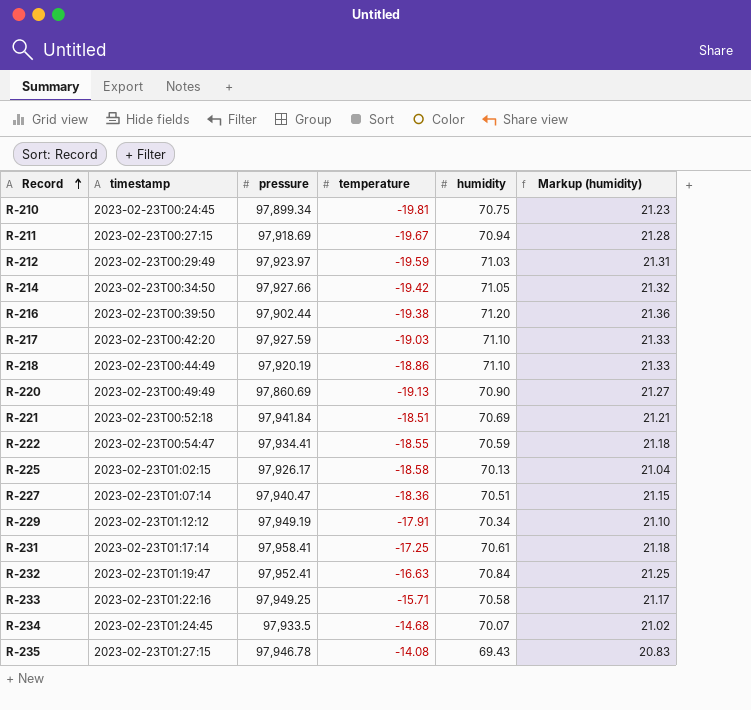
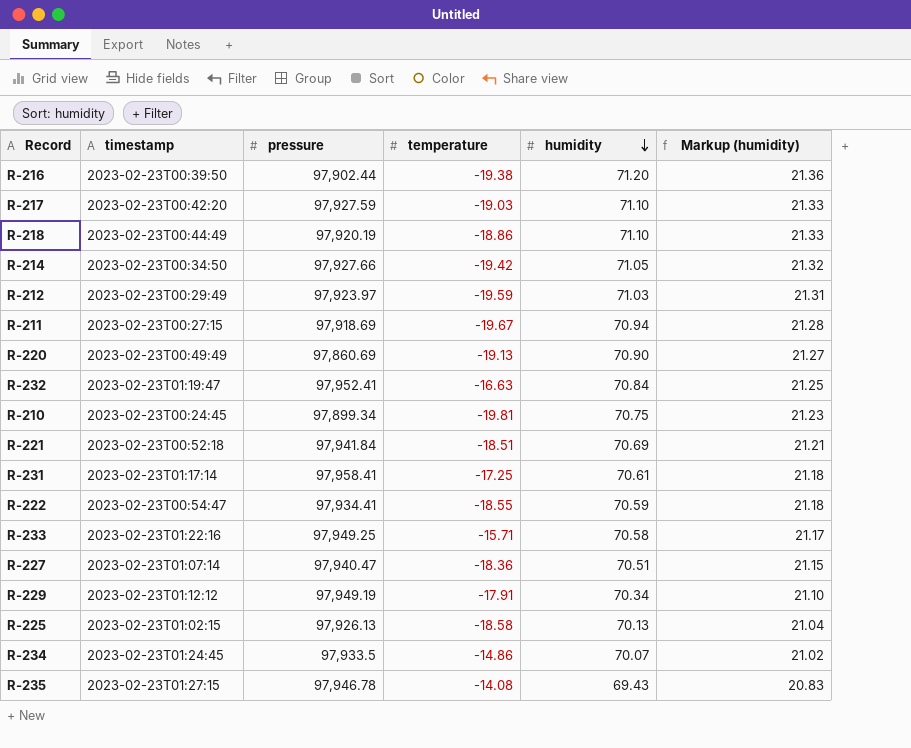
row order: Record ascending -> humidity descending
R-225 | pressure: 97,926.17 -> 97,926.13
R-234 | temperature: -14.68 -> -14.86

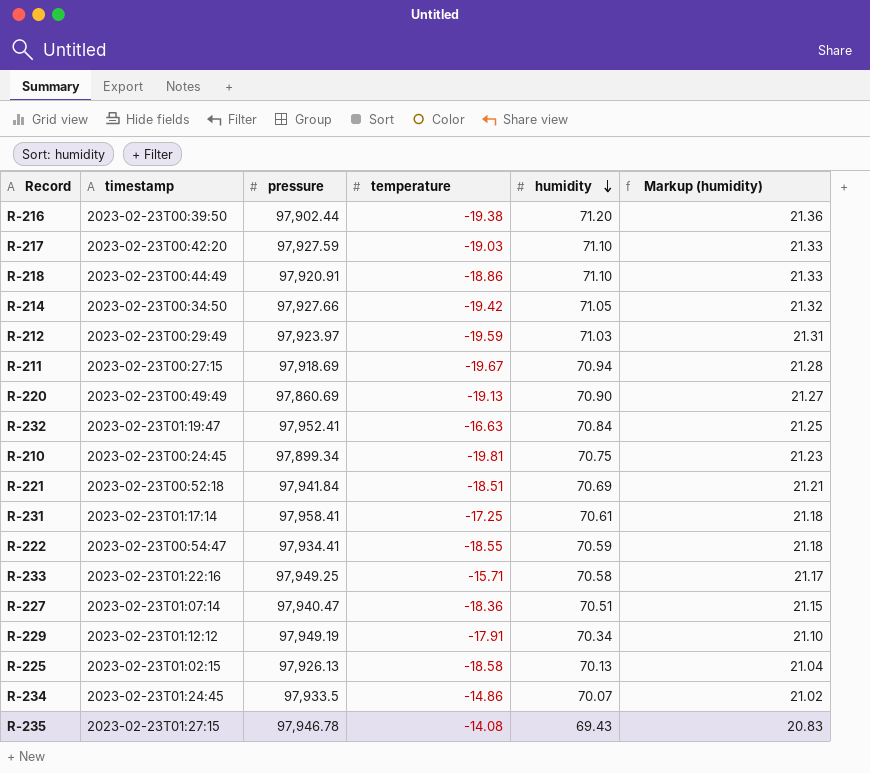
R-218 | pressure: 97,920.19 -> 97,920.91

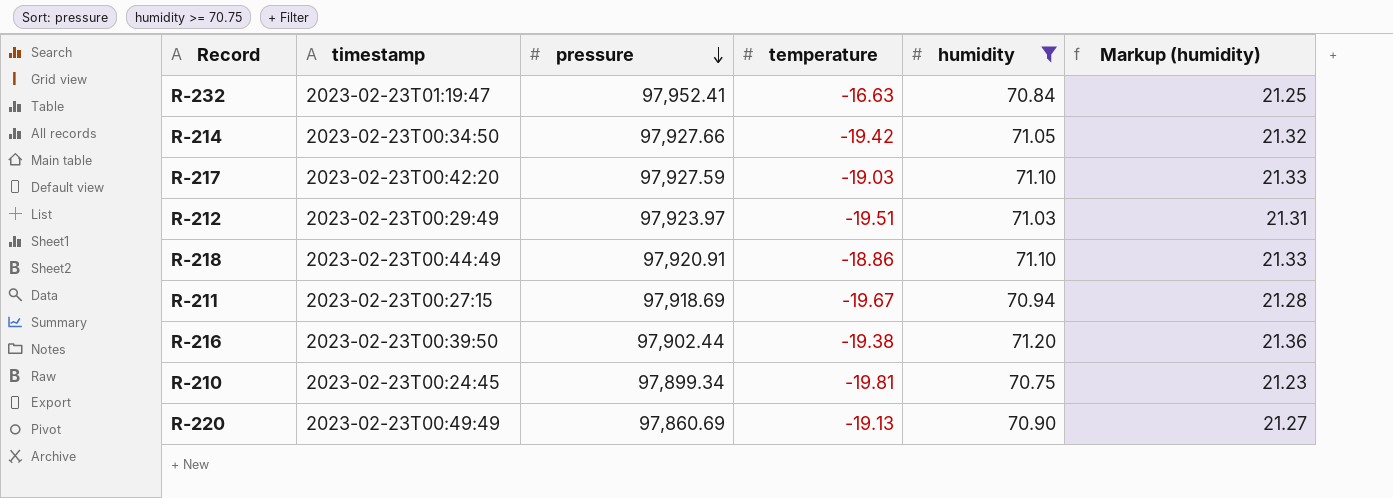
filter: none -> humidity >= 70.75
row order: humidity descending -> pressure descending
R-212 | temperature: -19.59 -> -19.51

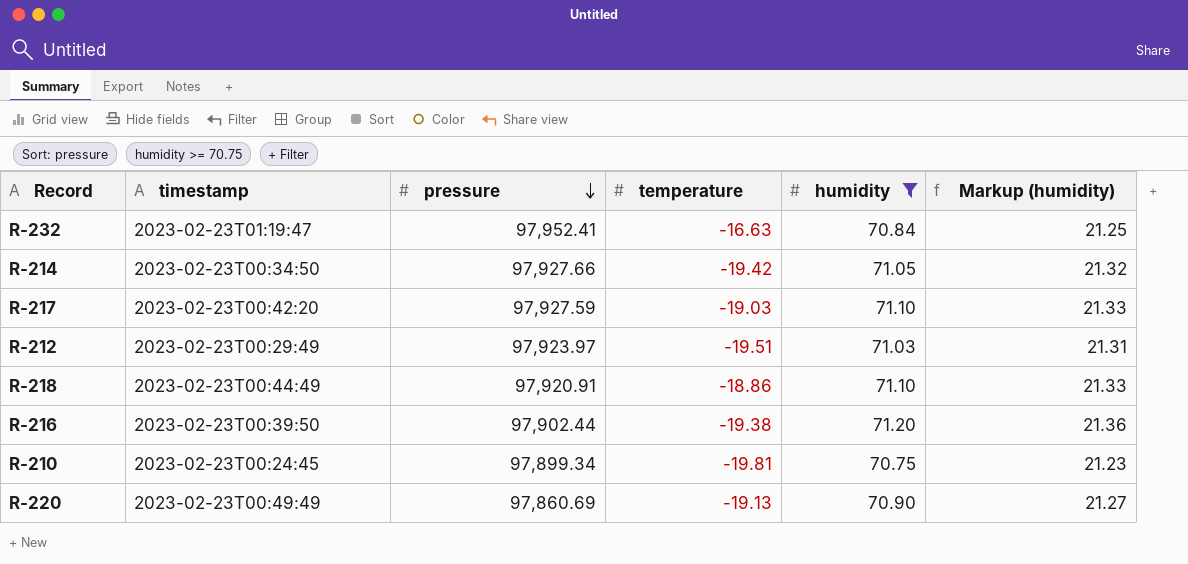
row R-211: 2023-02-23T00:27:15 | 97,918.69 | -19.67 | 70.94 | 21.28 -> none

